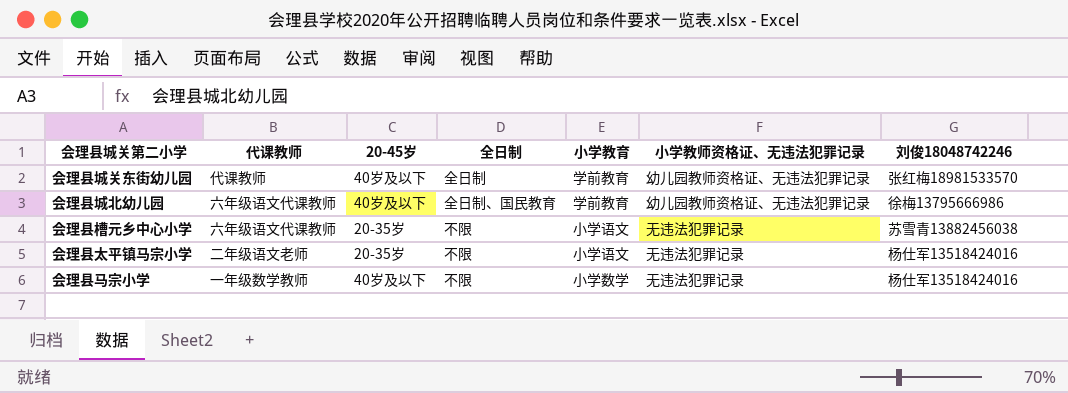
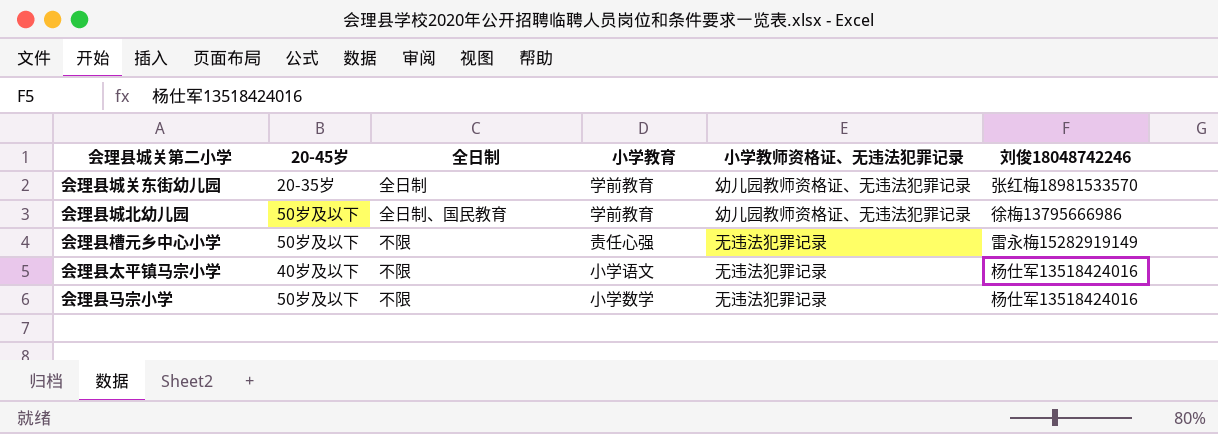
column 代课教师 | position: 2 -> none
会理县城关东街幼儿园 | 20-45岁: 40岁及以下 -> 20-35岁
会理县城北幼儿园 | 20-45岁: 40岁及以下 -> 50岁及以下
会理县槽元乡中心小学 | 20-45岁: 20-35岁 -> 50岁及以下
会理县槽元乡中心小学 | 小学教育: 小学语文 -> 责任心强
会理县槽元乡中心小学 | 刘俊18048742246: 苏雪青13882456038 -> 雷永梅15282919149
会理县太平镇马宗小学 | 20-45岁: 20-35岁 -> 40岁及以下
会理县马宗小学 | 20-45岁: 40岁及以下 -> 50岁及以下

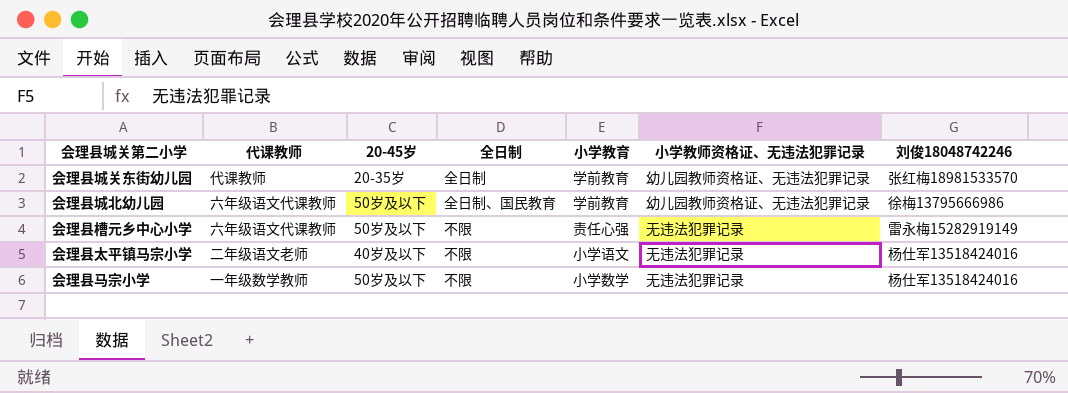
column 代课教师 | position: none -> 2

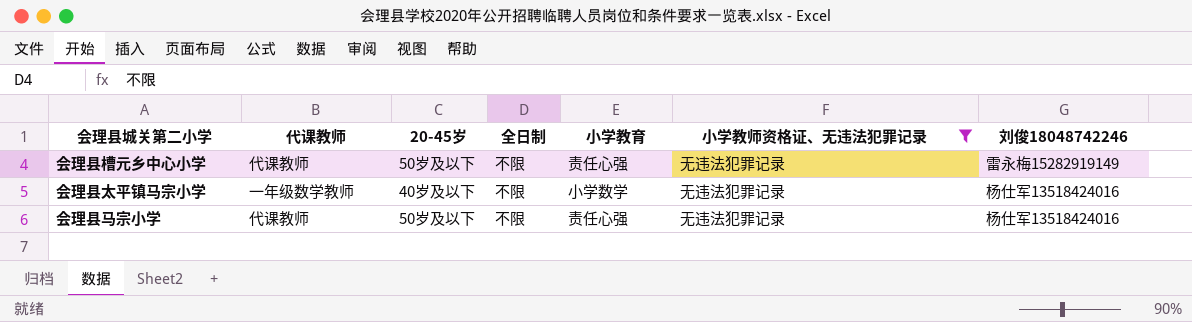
filter: none -> 小学教师资格证、无违法犯罪记录 = 无违法犯罪记录
会理县槽元乡中心小学 | 代课教师: 六年级语文代课教师 -> 代课教师
会理县太平镇马宗小学 | 代课教师: 二年级语文老师 -> 一年级数学教师
会理县太平镇马宗小学 | 小学教育: 小学语文 -> 小学数学
会理县马宗小学 | 代课教师: 一年级数学教师 -> 代课教师
会理县马宗小学 | 小学教育: 小学数学 -> 责任心强

